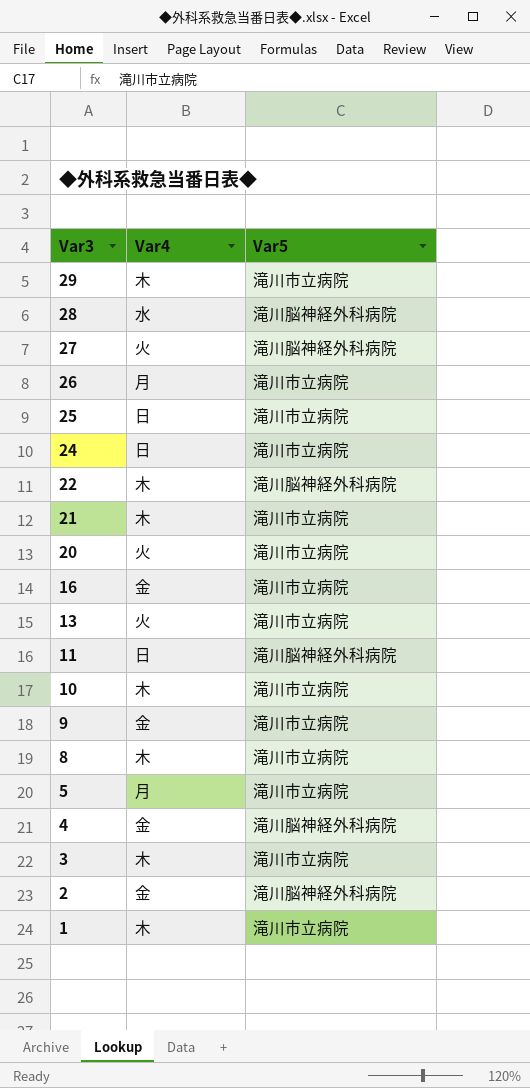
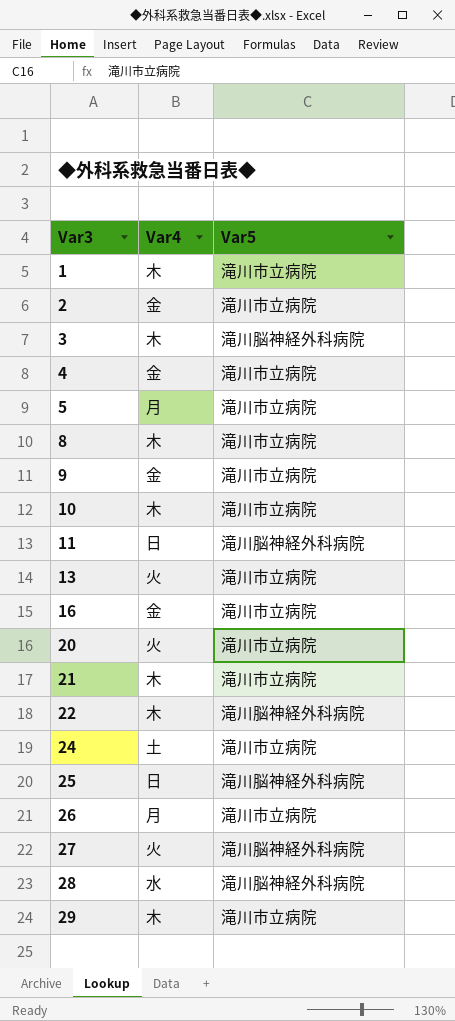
row order: Var3 descending -> Var3 ascending
2 | Var5: 滝川脳神経外科病院 -> 滝川市立病院
3 | Var5: 滝川市立病院 -> 滝川脳神経外科病院
4 | Var5: 滝川脳神経外科病院 -> 滝川市立病院
24 | Var4: 日 -> 土
25 | Var5: 滝川市立病院 -> 滝川脳神経外科病院

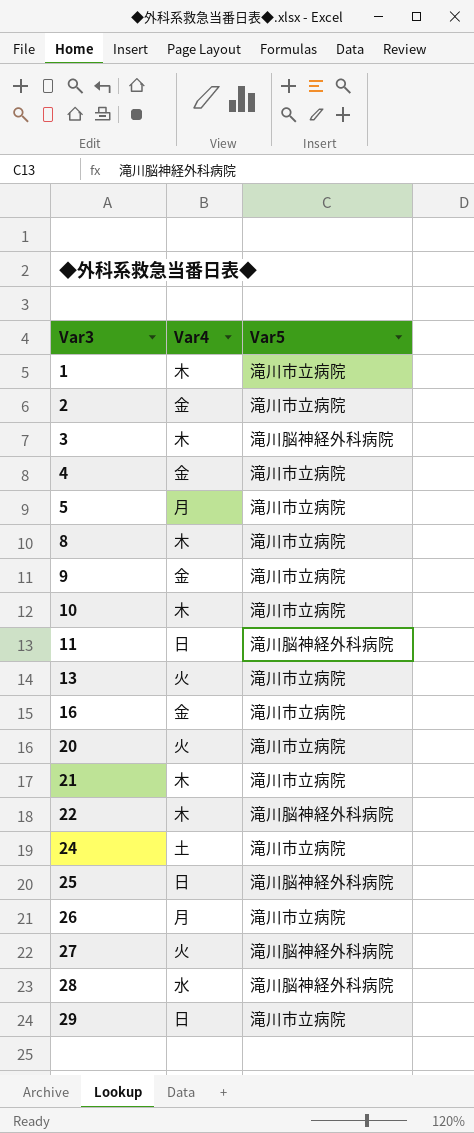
29 | Var4: 木 -> 日

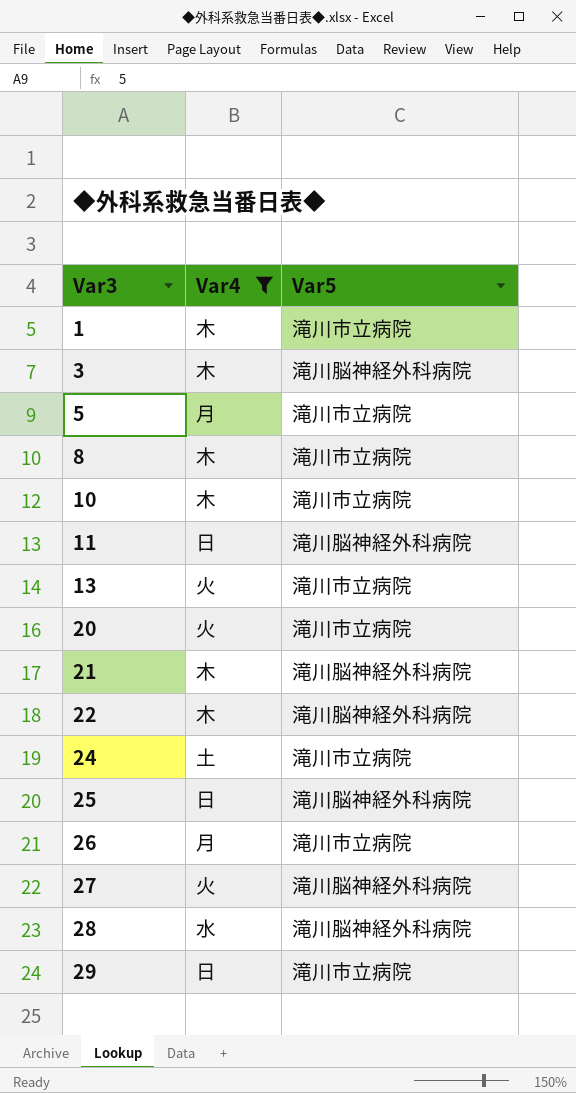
filter: none -> Var4 != 金
21 | Var5: 滝川市立病院 -> 滝川脳神経外科病院

